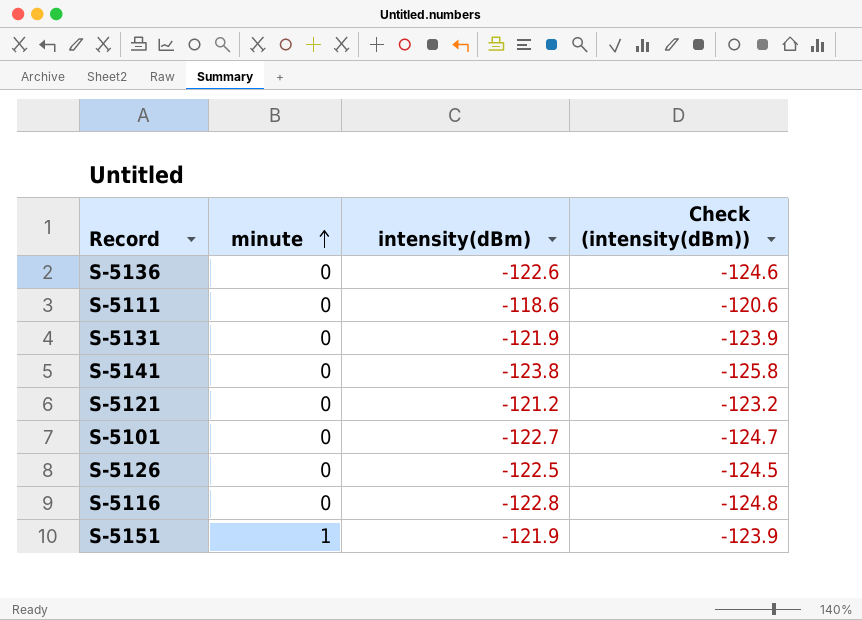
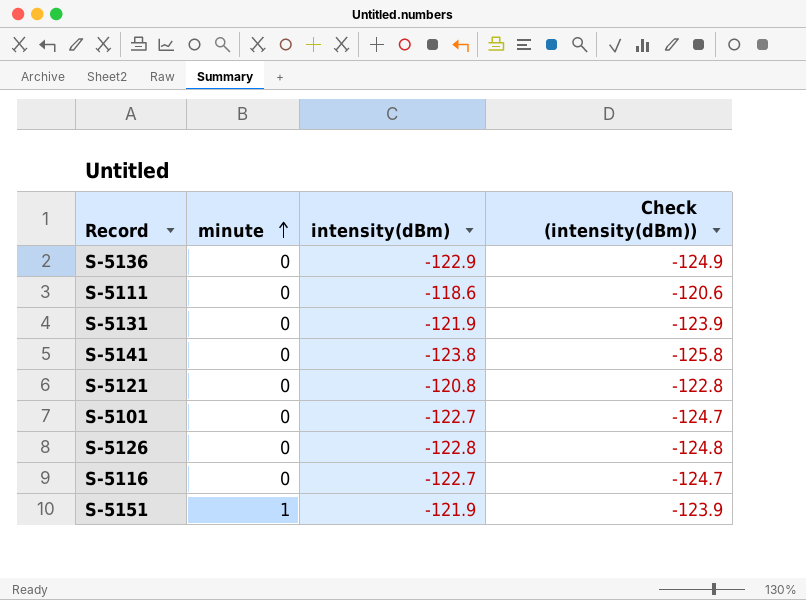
S-5136 | intensity(dBm): -122.6 -> -122.9
S-5136 | Check (intensity(dBm)): -124.6 -> -124.9
S-5121 | intensity(dBm): -121.2 -> -120.8
S-5121 | Check (intensity(dBm)): -123.2 -> -122.8
S-5126 | intensity(dBm): -122.5 -> -122.8
S-5126 | Check (intensity(dBm)): -124.5 -> -124.8
S-5116 | intensity(dBm): -122.8 -> -122.7
S-5116 | Check (intensity(dBm)): -124.8 -> -124.7

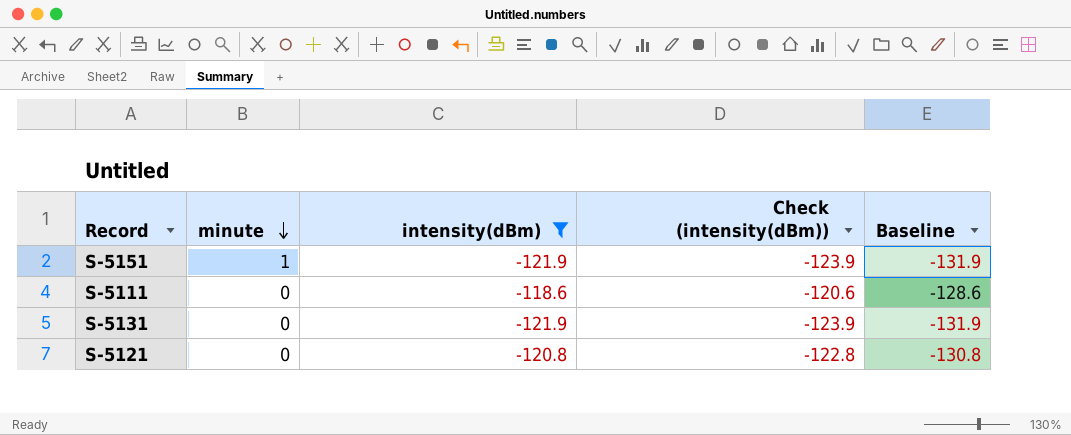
filter: none -> intensity(dBm) >= -121.9
row order: minute ascending -> minute descending
column Baseline | formula: none -> [intensity(dBm)] - 10

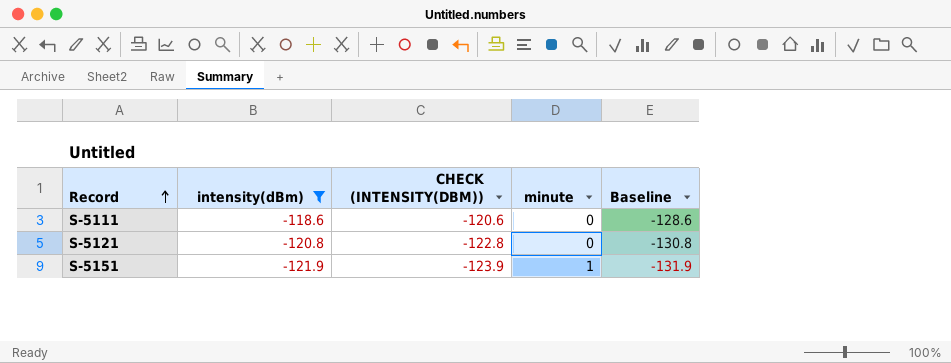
row order: minute descending -> Record ascending
column name: Check (intensity(dBm)) -> CHECK (INTENSITY(DBM))
column minute | position: 2 -> 4
row S-5131: 0 | -121.9 | -123.9 | -131.9 -> none

